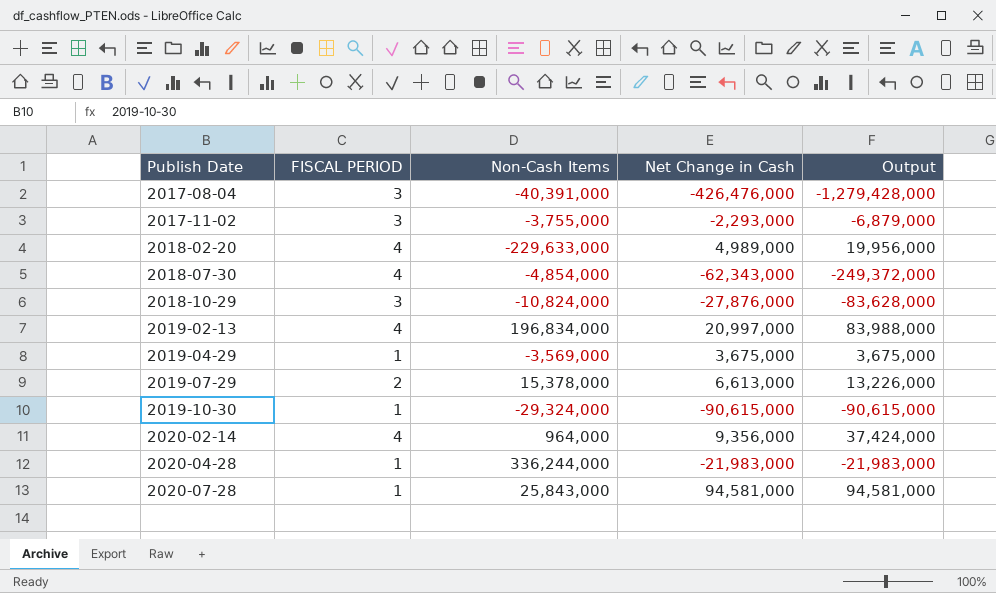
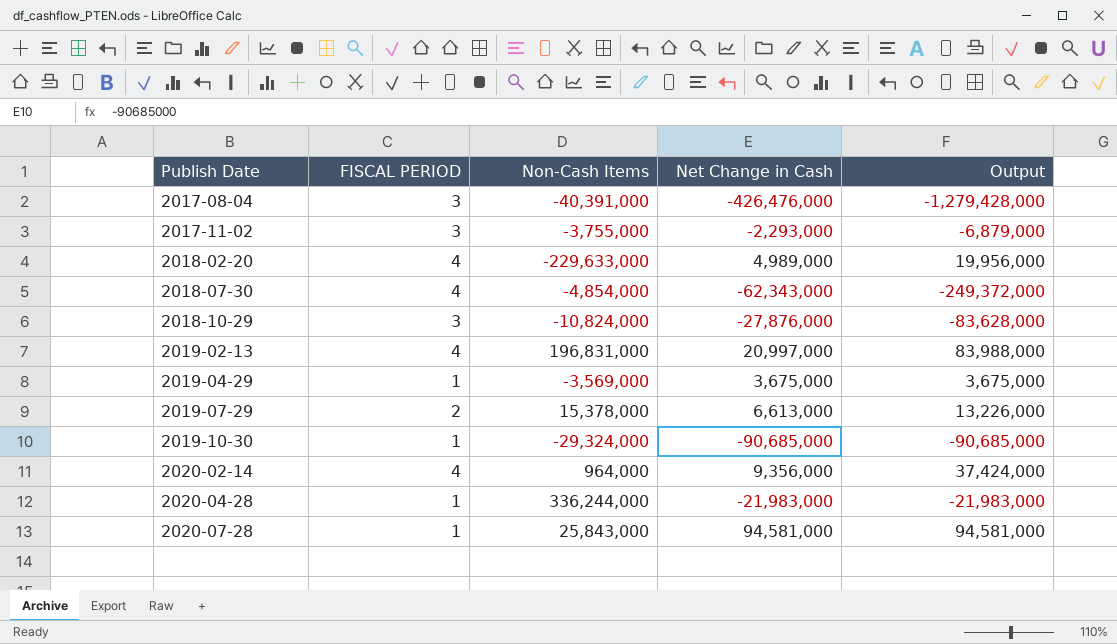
2019-02-13 | Non-Cash Items: 196,834,000 -> 196,831,000
2019-10-30 | Net Change in Cash: -90,615,000 -> -90,685,000
2019-10-30 | Output: -90,615,000 -> -90,685,000

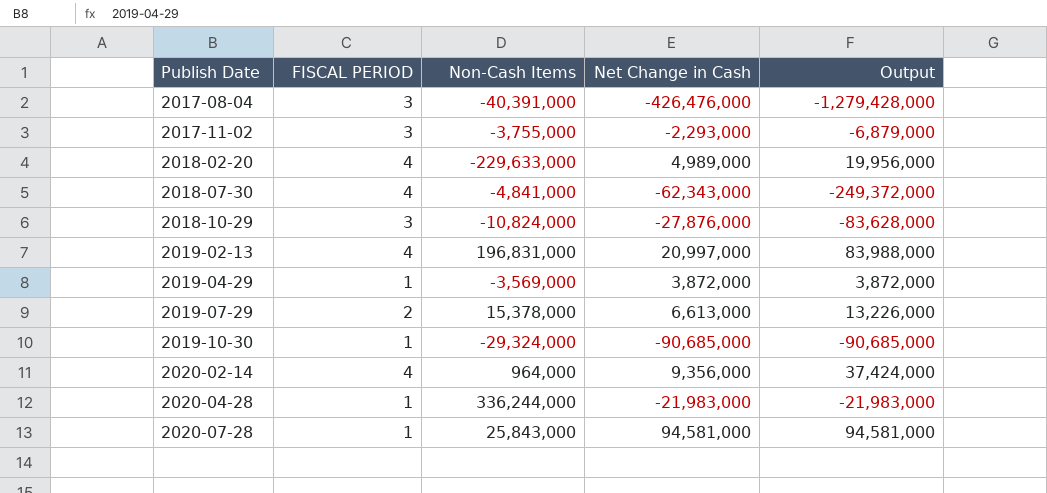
2018-07-30 | Non-Cash Items: -4,854,000 -> -4,841,000
2019-04-29 | Net Change in Cash: 3,675,000 -> 3,872,000
2019-04-29 | Output: 3,675,000 -> 3,872,000

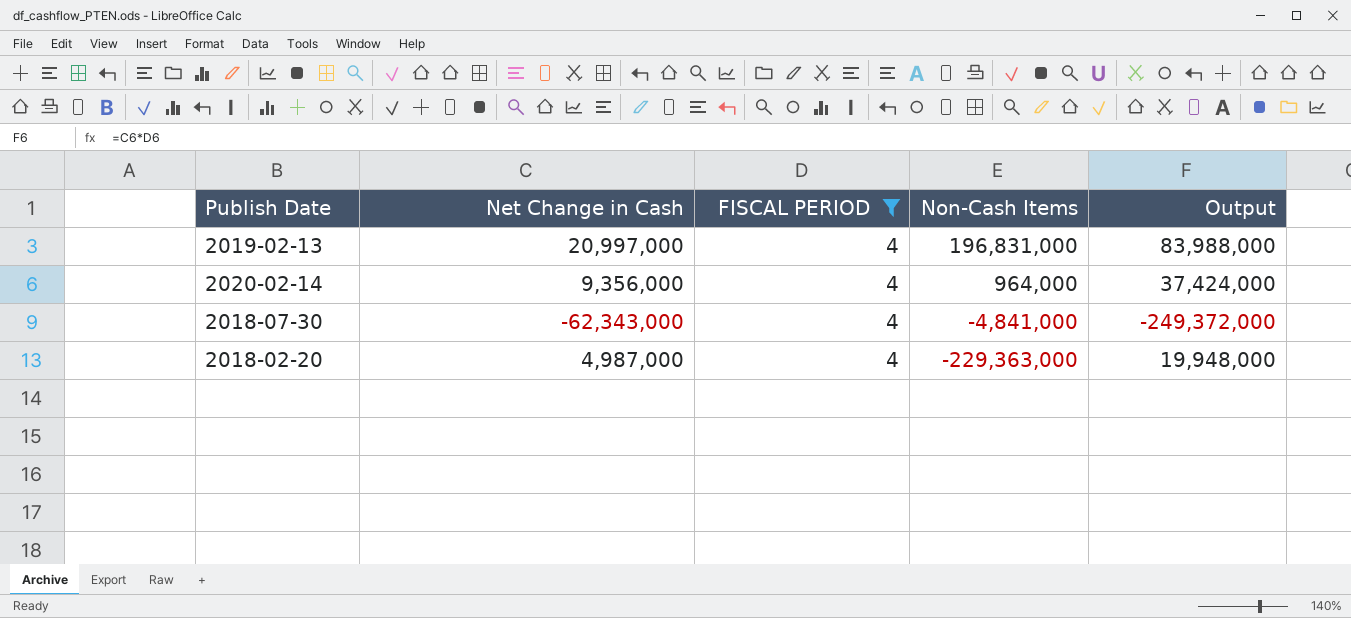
filter: none -> FISCAL PERIOD = 4
row order: Publish Date ascending -> Non-Cash Items descending
column Net Change in Cash | position: 4 -> 2
2018-02-20 | Net Change in Cash: 4,989,000 -> 4,987,000
2018-02-20 | Non-Cash Items: -229,633,000 -> -229,363,000
2018-02-20 | Output: 19,956,000 -> 19,948,000

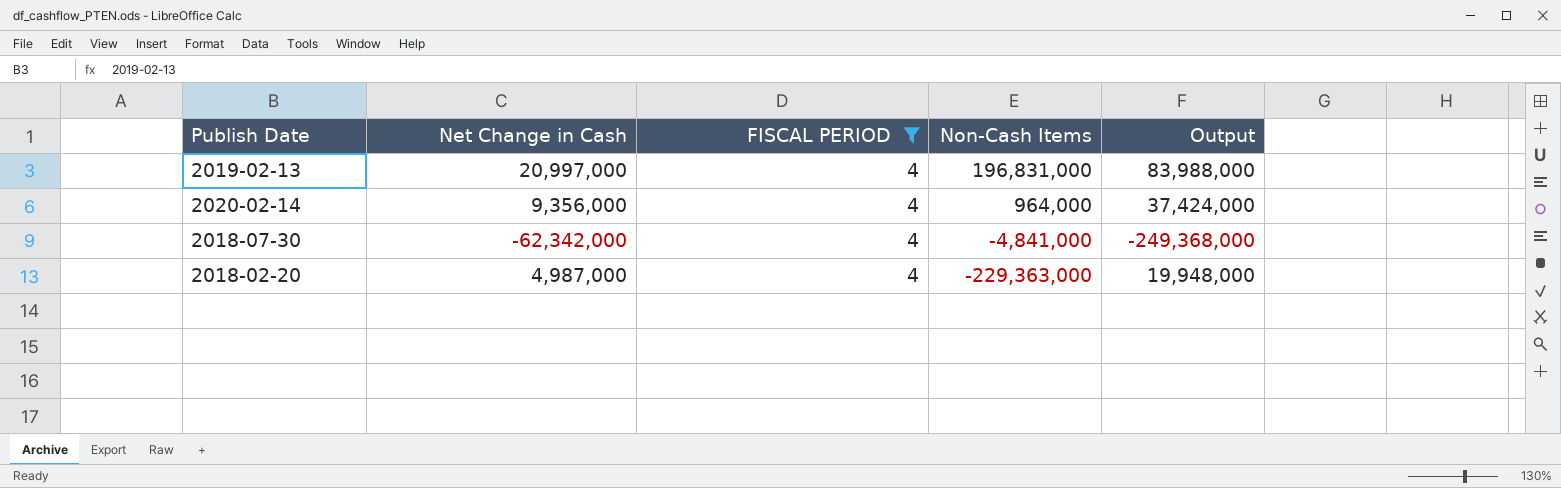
2018-07-30 | Net Change in Cash: -62,343,000 -> -62,342,000
2018-07-30 | Output: -249,372,000 -> -249,368,000

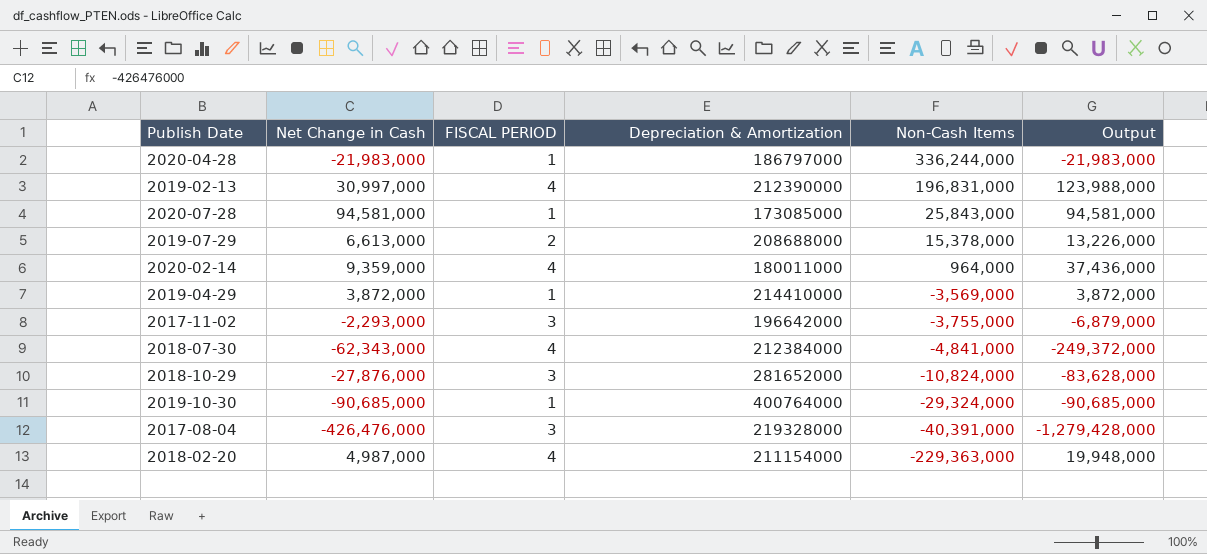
filter: FISCAL PERIOD = 4 -> none
column Depreciation & Amortization | position: none -> 4
2019-02-13 | Net Change in Cash: 20,997,000 -> 30,997,000
2019-02-13 | Output: 83,988,000 -> 123,988,000
2020-02-14 | Net Change in Cash: 9,356,000 -> 9,359,000
2020-02-14 | Output: 37,424,000 -> 37,436,000
2018-07-30 | Net Change in Cash: -62,342,000 -> -62,343,000
2018-07-30 | Output: -249,368,000 -> -249,372,000

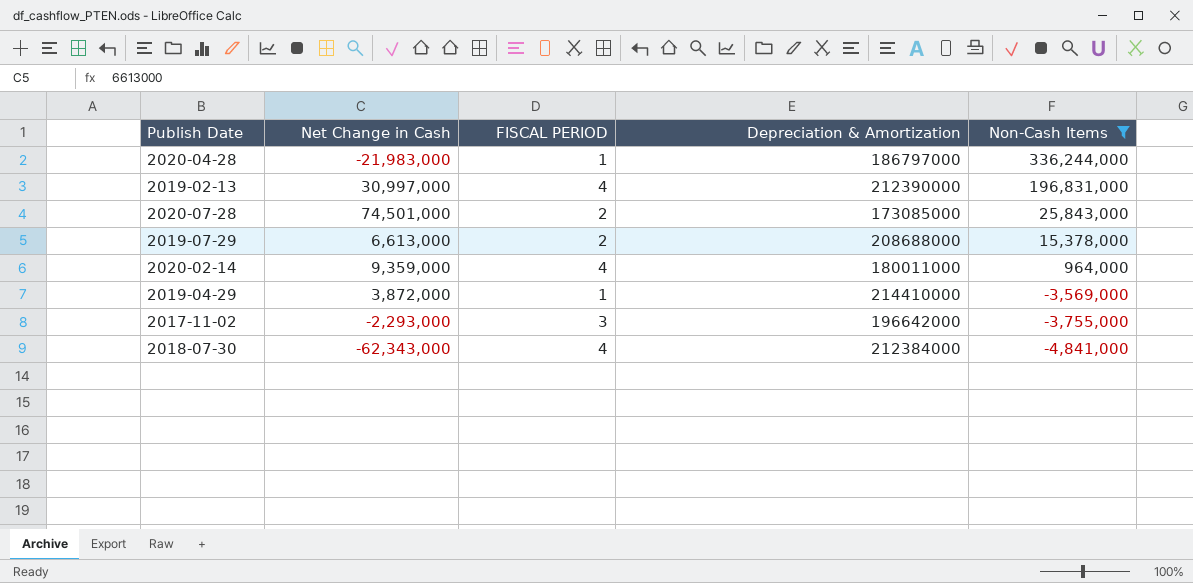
filter: none -> Non-Cash Items >= -4,841,000
column Output | formula: [Net Change in Cash] * [FISCAL PERIOD] -> none
2020-07-28 | Net Change in Cash: 94,581,000 -> 74,501,000
2020-07-28 | FISCAL PERIOD: 1 -> 2

